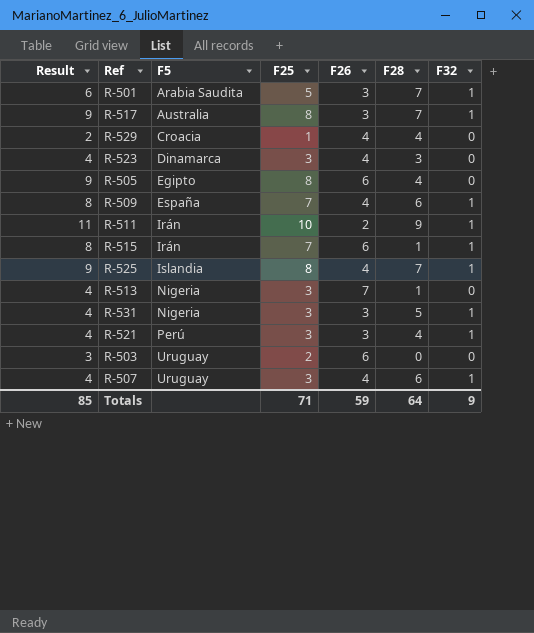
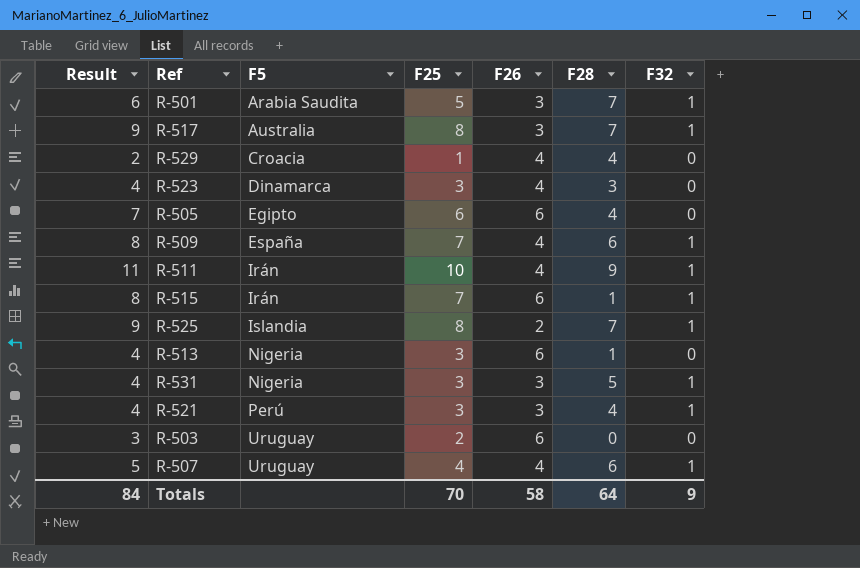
R-505 | Result: 9 -> 7
R-505 | F25: 8 -> 6
R-511 | F26: 2 -> 4
R-525 | F26: 4 -> 2
R-513 | F26: 7 -> 6
R-507 | Result: 4 -> 5
R-507 | F25: 3 -> 4
Totals | Result: 85 -> 84
Totals | F25: 71 -> 70
Totals | F26: 59 -> 58

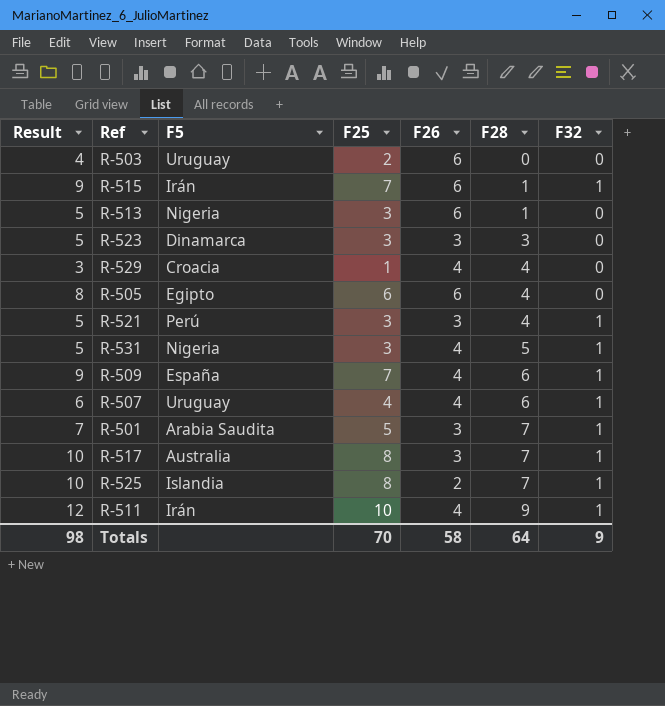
row order: F5 ascending -> F28 ascending
column Result | formula: [F25] + 1 -> [F25] + 2
R-523 | F26: 4 -> 3
R-531 | F26: 3 -> 4
Totals | Result: 84 -> 98

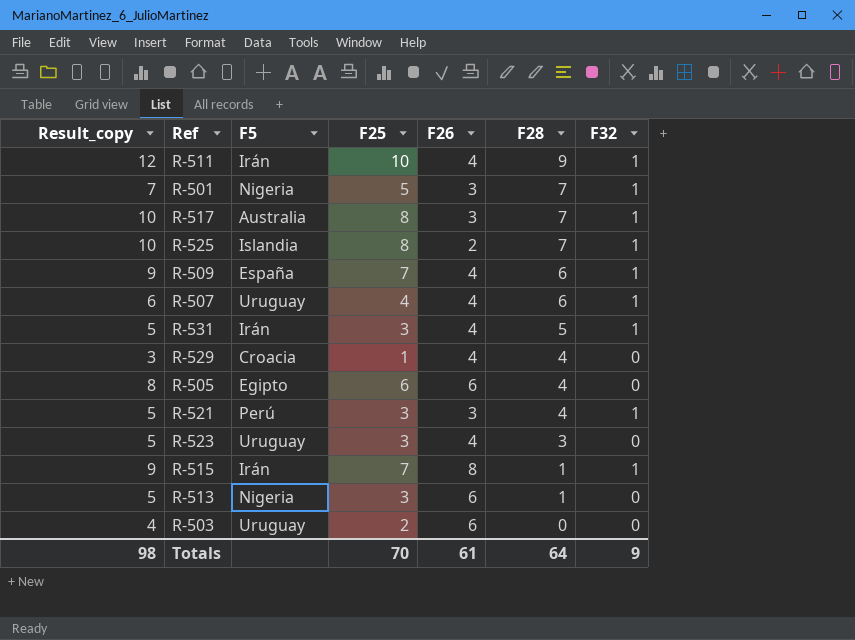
row order: F28 ascending -> F28 descending
column name: Result -> Result_copy
R-501 | F5: Arabia Saudita -> Nigeria
R-531 | F5: Nigeria -> Irán
R-523 | F5: Dinamarca -> Uruguay
R-523 | F26: 3 -> 4
R-515 | F26: 6 -> 8
Totals | F26: 58 -> 61

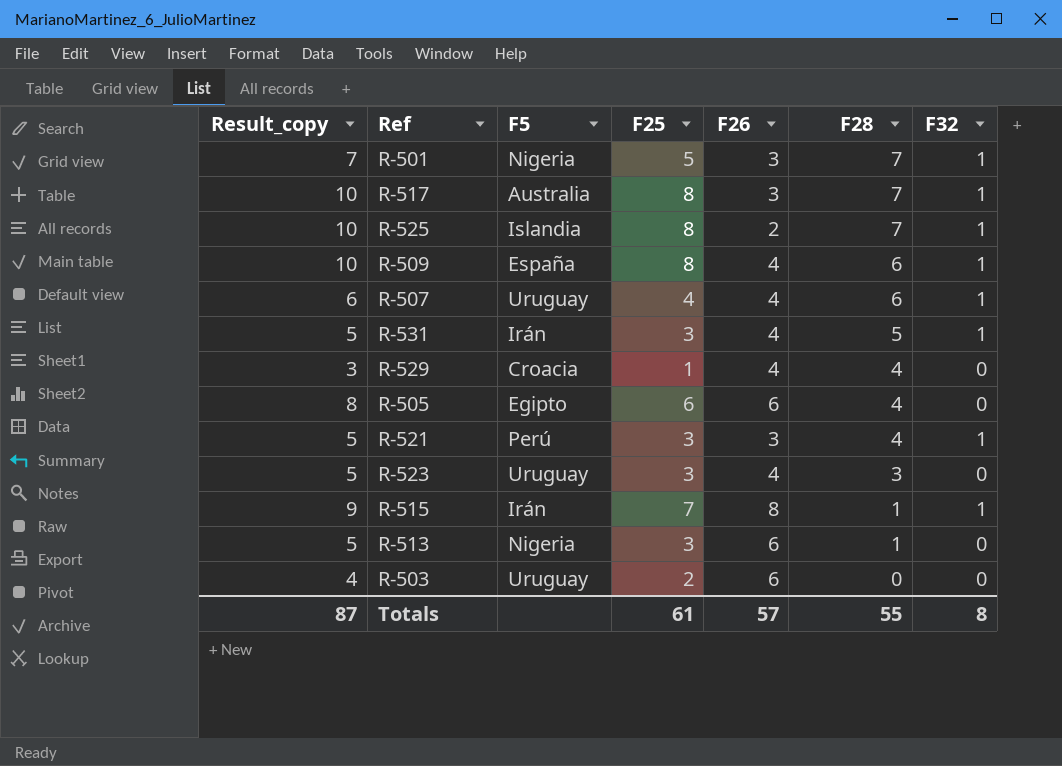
row R-511: 12 | Irán | 10 | 4 | 9 | 1 -> none
R-509 | Result_copy: 9 -> 10
R-509 | F25: 7 -> 8
Totals | Result_copy: 98 -> 87
Totals | F25: 70 -> 61
Totals | F26: 61 -> 57
Totals | F28: 64 -> 55
Totals | F32: 9 -> 8

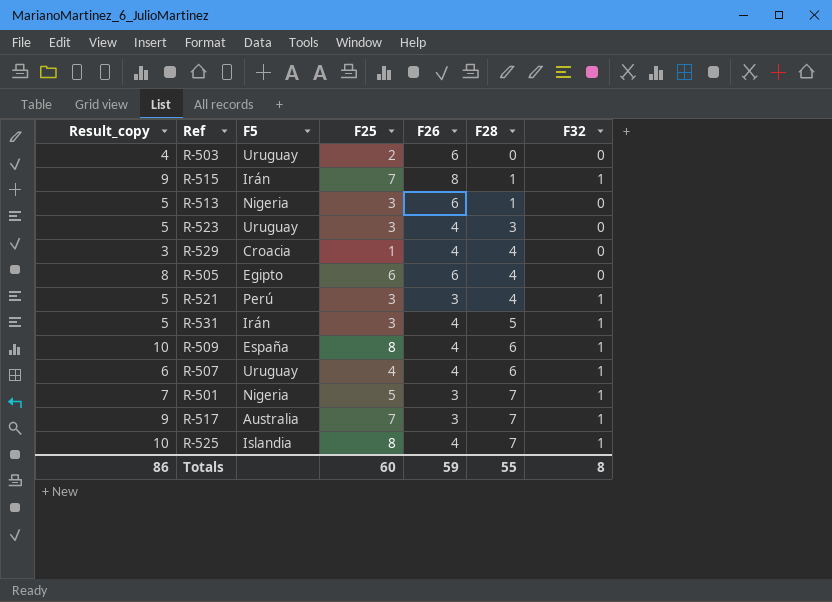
row order: F28 descending -> F28 ascending
R-517 | Result_copy: 10 -> 9
R-517 | F25: 8 -> 7
R-525 | F26: 2 -> 4
Totals | Result_copy: 87 -> 86
Totals | F25: 61 -> 60
Totals | F26: 57 -> 59

